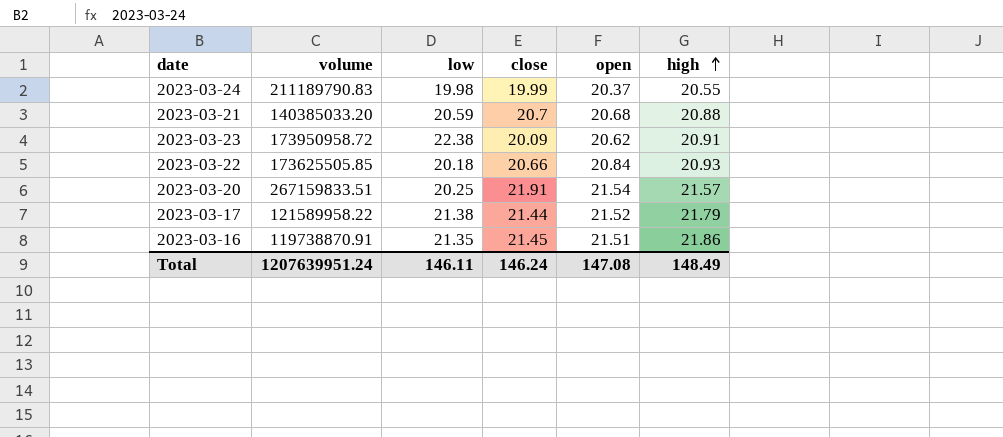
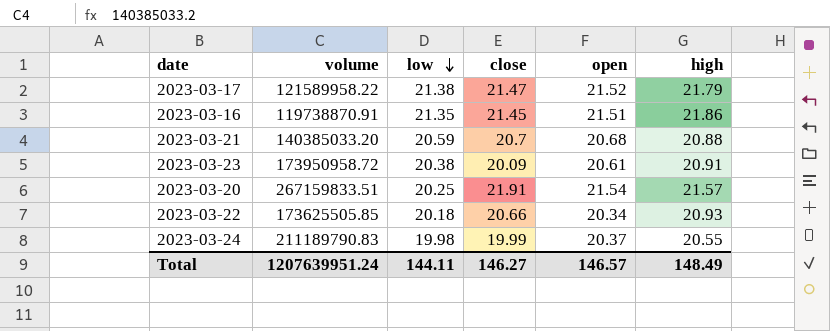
row order: high ascending -> low descending
2023-03-17 | close: 21.44 -> 21.47
2023-03-23 | low: 22.38 -> 20.38
2023-03-23 | open: 20.62 -> 20.61
2023-03-22 | open: 20.84 -> 20.34
Total | low: 146.11 -> 144.11
Total | close: 146.24 -> 146.27
Total | open: 147.08 -> 146.57

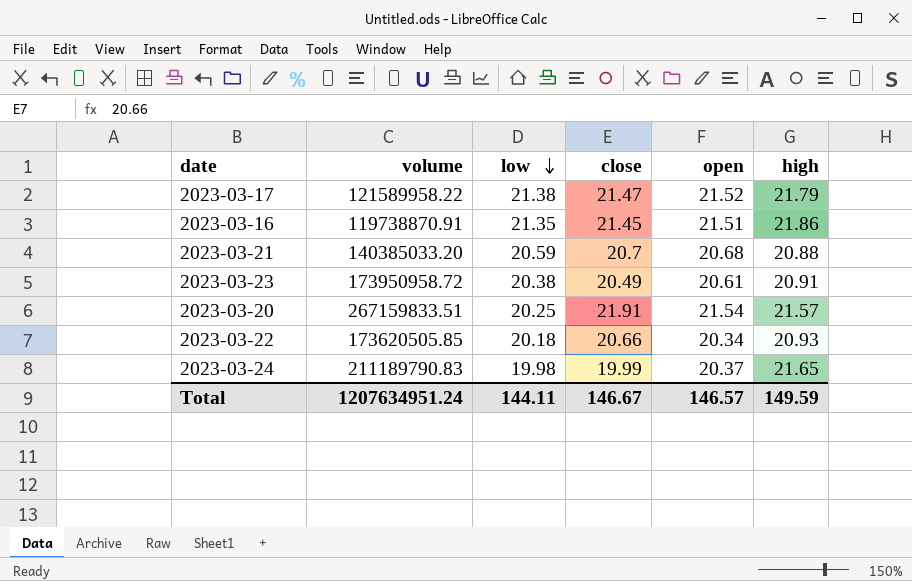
2023-03-23 | close: 20.09 -> 20.49
2023-03-22 | volume: 173625505.85 -> 173620505.85
2023-03-24 | high: 20.55 -> 21.65
Total | volume: 1207639951.24 -> 1207634951.24
Total | close: 146.27 -> 146.67
Total | high: 148.49 -> 149.59

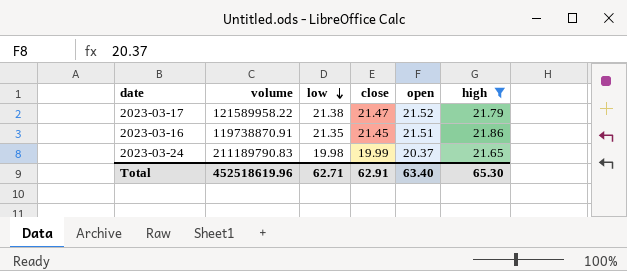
filter: none -> high >= 21.65
Total | volume: 1207634951.24 -> 452518619.96
Total | low: 144.11 -> 62.71
Total | close: 146.67 -> 62.91
Total | open: 146.57 -> 63.40
Total | high: 149.59 -> 65.30

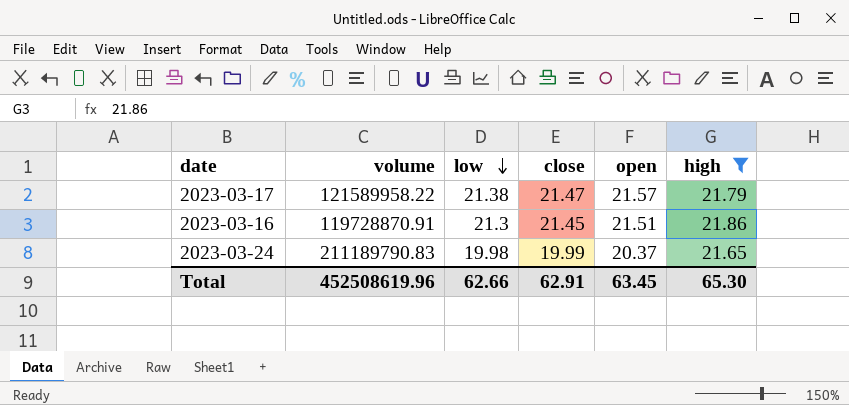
2023-03-17 | open: 21.52 -> 21.57
2023-03-16 | volume: 119738870.91 -> 119728870.91
2023-03-16 | low: 21.35 -> 21.3
Total | volume: 452518619.96 -> 452508619.96
Total | low: 62.71 -> 62.66
Total | open: 63.40 -> 63.45

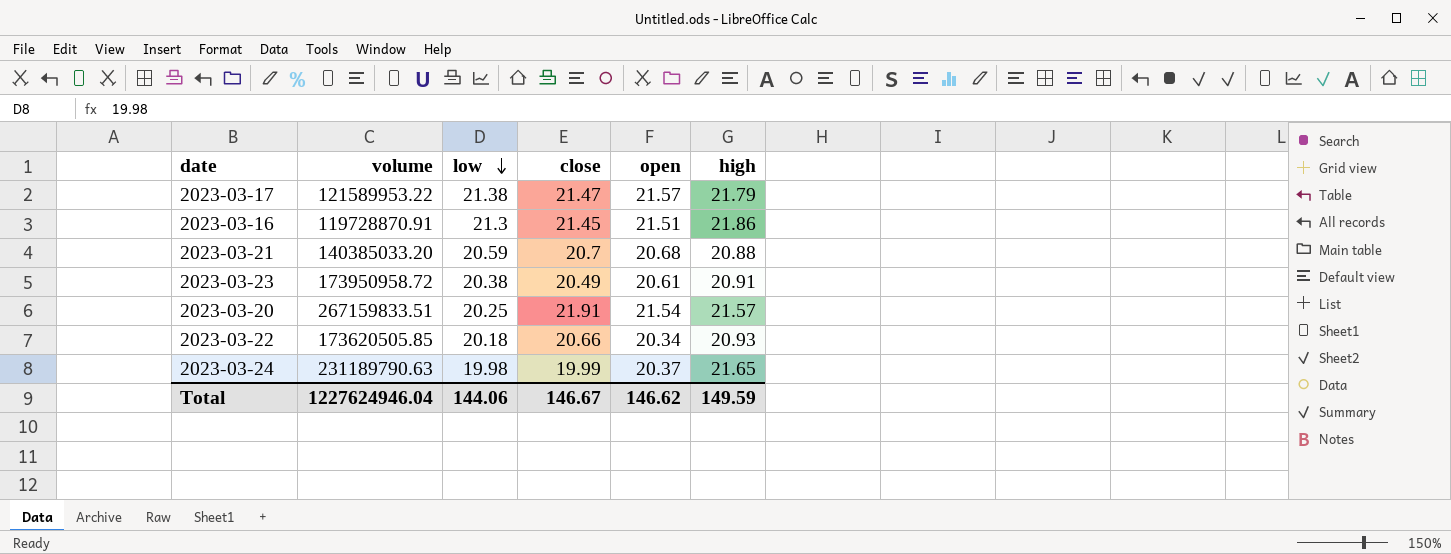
filter: high >= 21.65 -> none
2023-03-17 | volume: 121589958.22 -> 121589953.22
2023-03-24 | volume: 211189790.83 -> 231189790.63
Total | volume: 452508619.96 -> 1227624946.04
Total | low: 62.66 -> 144.06
Total | close: 62.91 -> 146.67
Total | open: 63.45 -> 146.62
Total | high: 65.30 -> 149.59

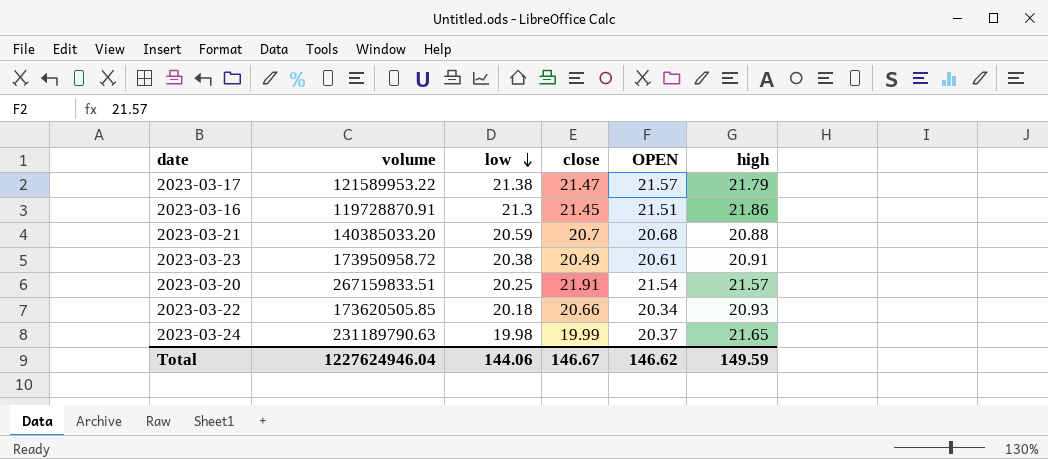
column name: open -> OPEN

